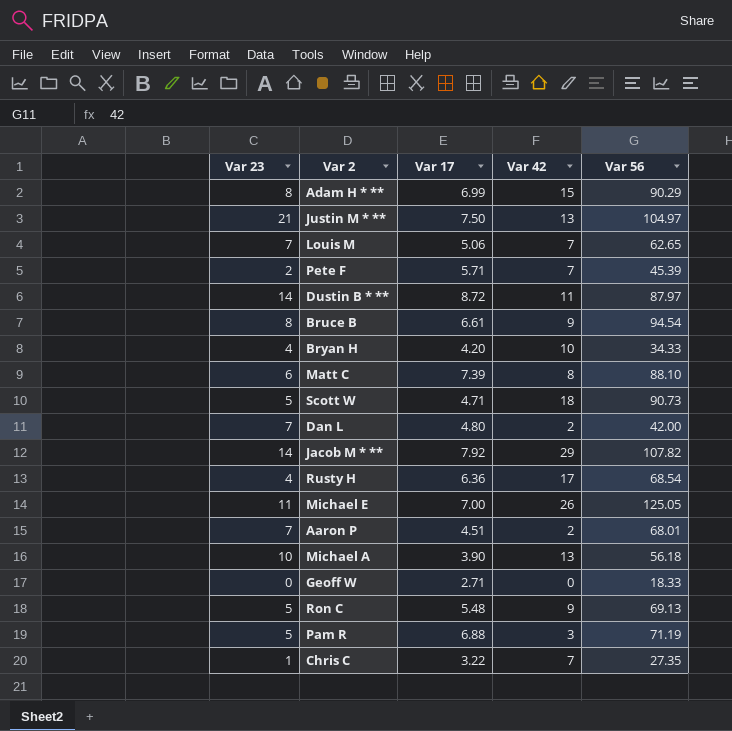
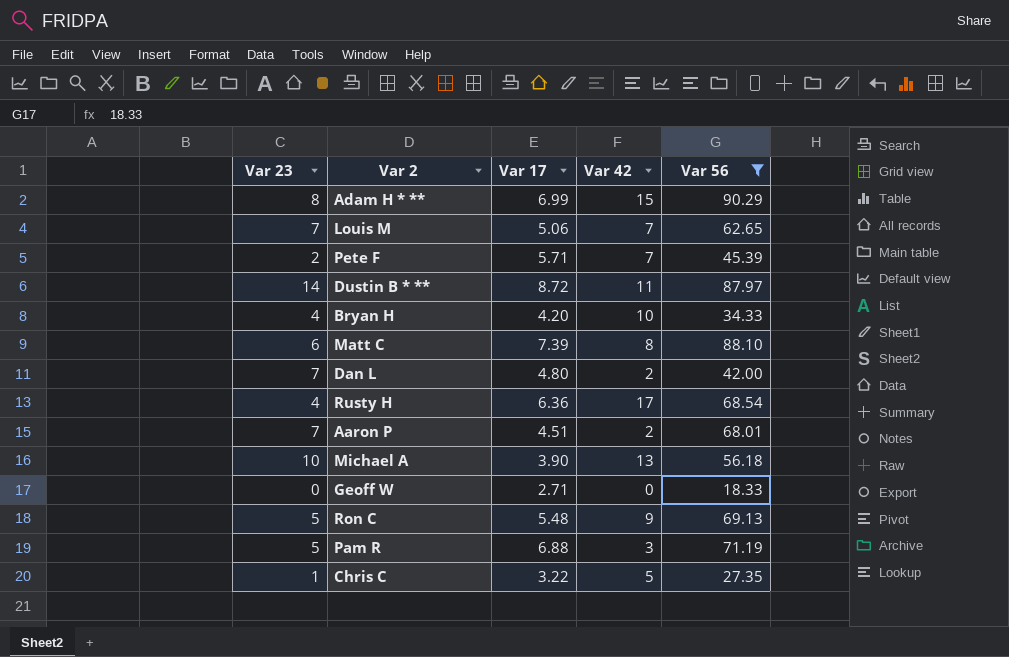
filter: none -> Var 56 <= 90.29
Chris C | Var 42: 7 -> 5

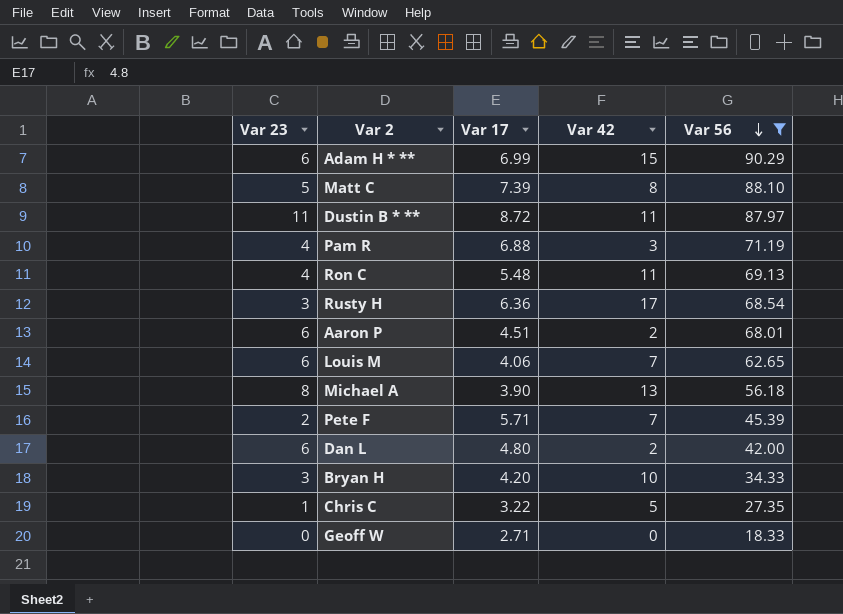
row order: none -> Var 56 descending
Adam H * ** | Var 23: 8 -> 6
Matt C | Var 23: 6 -> 5
Dustin B * ** | Var 23: 14 -> 11
Pam R | Var 23: 5 -> 4
Ron C | Var 23: 5 -> 4
Ron C | Var 42: 9 -> 11
Rusty H | Var 23: 4 -> 3
Aaron P | Var 23: 7 -> 6
Louis M | Var 23: 7 -> 6
Louis M | Var 17: 5.06 -> 4.06
Michael A | Var 23: 10 -> 8
Dan L | Var 23: 7 -> 6
Bryan H | Var 23: 4 -> 3

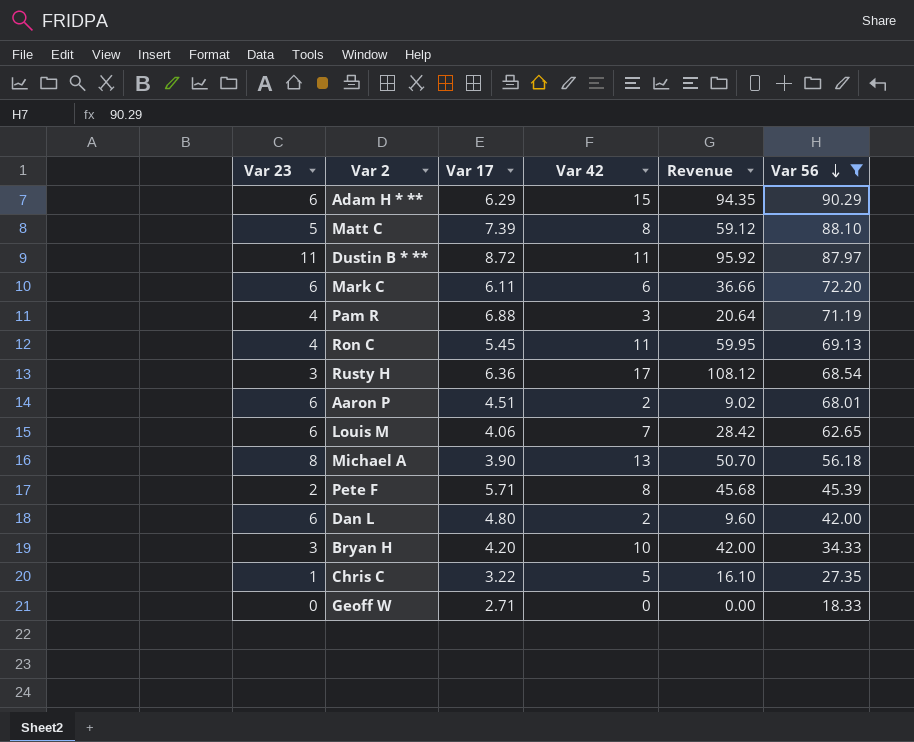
column Revenue | formula: none -> [Var 17] * [Var 42]
Adam H * ** | Var 17: 6.99 -> 6.29
row Mark C: none -> 6 | 6.11 | 6 | 36.66 | 72.20
Ron C | Var 17: 5.48 -> 5.45
Pete F | Var 42: 7 -> 8

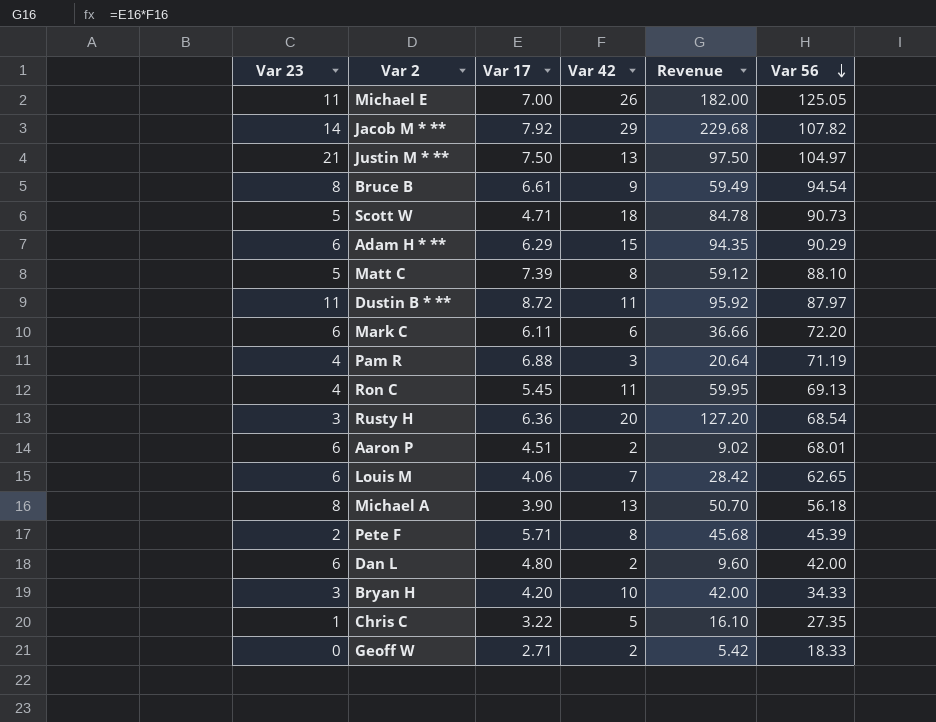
filter: Var 56 <= 90.29 -> none
Rusty H | Var 42: 17 -> 20
Rusty H | Revenue: 108.12 -> 127.20
Geoff W | Var 42: 0 -> 2
Geoff W | Revenue: 0.00 -> 5.42

